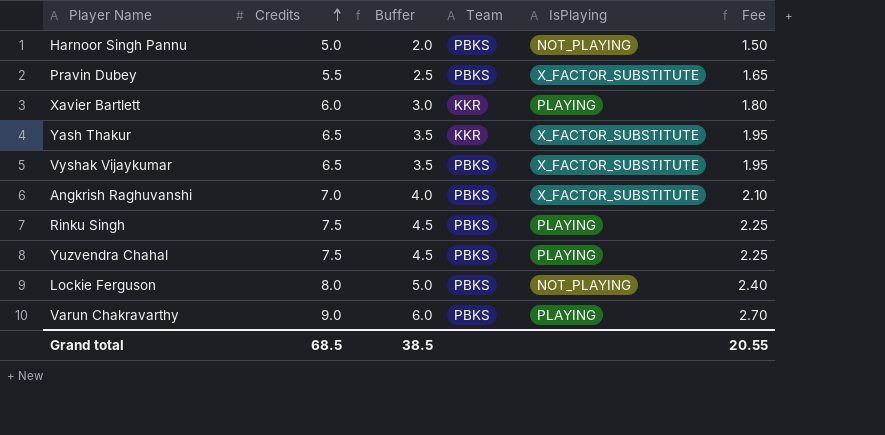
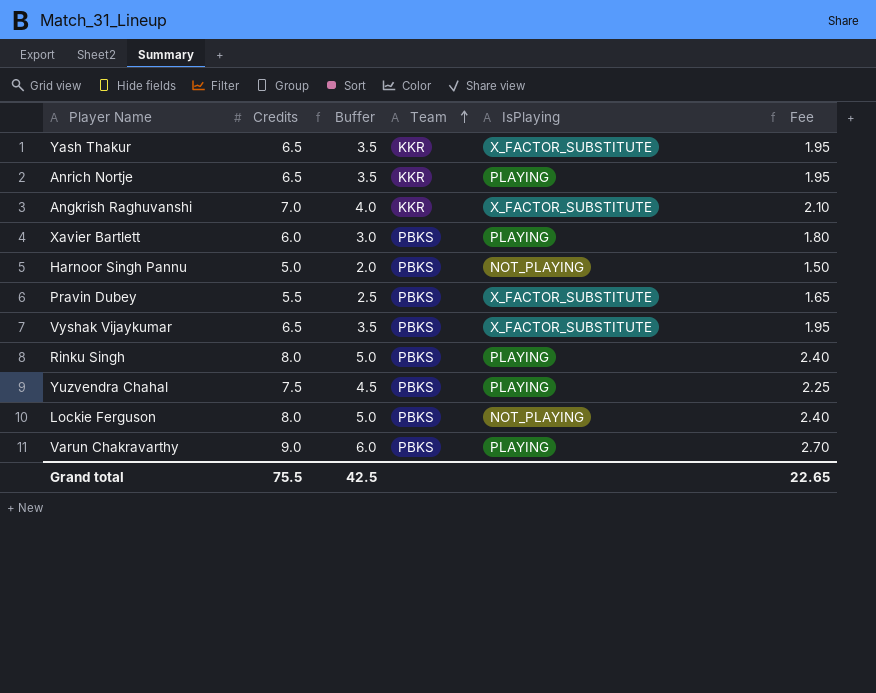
row order: Credits ascending -> Team ascending
row Anrich Nortje: none -> 6.5 | 3.5 | KKR | PLAYING | 1.95
Angkrish Raghuvanshi | Team: PBKS -> KKR
Xavier Bartlett | Team: KKR -> PBKS
Rinku Singh | Credits: 7.5 -> 8.0
Rinku Singh | Buffer: 4.5 -> 5.0
Rinku Singh | Fee: 2.25 -> 2.40
Grand total | Credits: 68.5 -> 75.5
Grand total | Buffer: 38.5 -> 42.5
Grand total | Fee: 20.55 -> 22.65

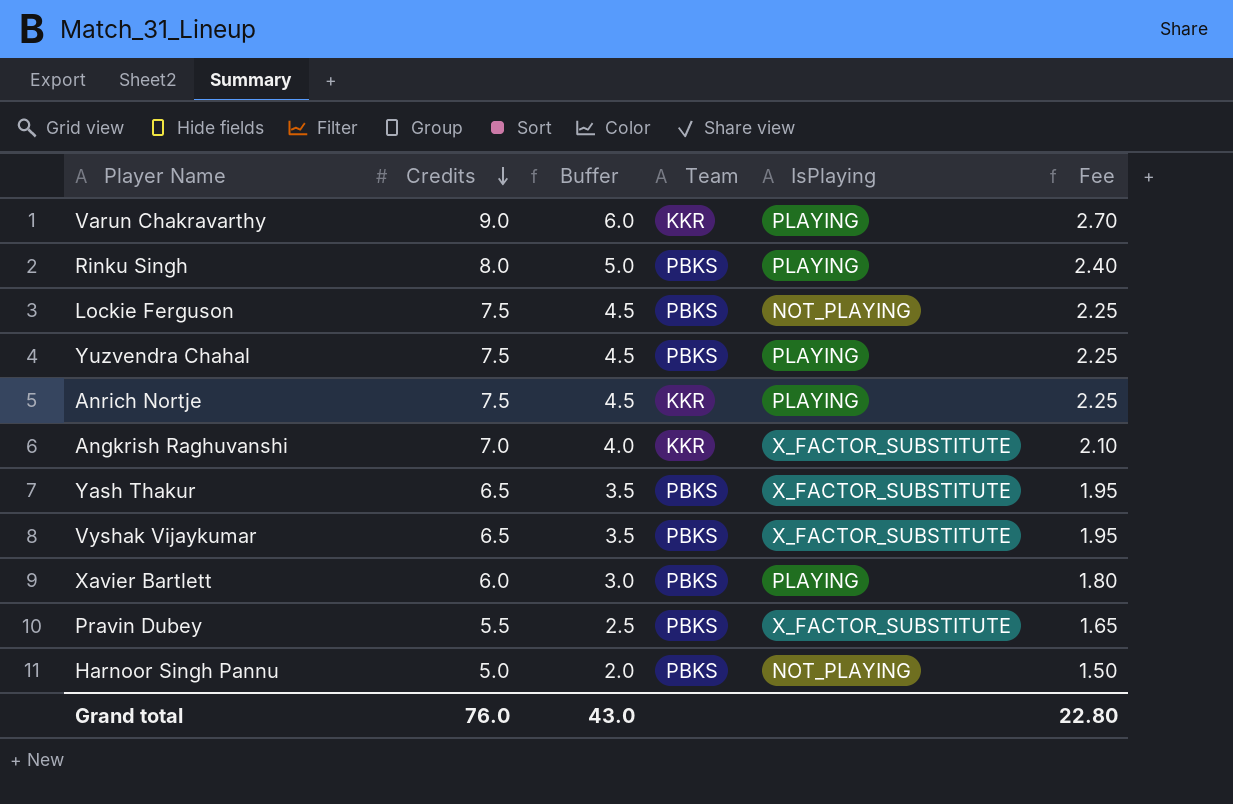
row order: Team ascending -> Credits descending
Varun Chakravarthy | Team: PBKS -> KKR
Lockie Ferguson | Credits: 8.0 -> 7.5
Lockie Ferguson | Buffer: 5.0 -> 4.5
Lockie Ferguson | Fee: 2.40 -> 2.25
Anrich Nortje | Credits: 6.5 -> 7.5
Anrich Nortje | Buffer: 3.5 -> 4.5
Anrich Nortje | Fee: 1.95 -> 2.25
Yash Thakur | Team: KKR -> PBKS
Grand total | Credits: 75.5 -> 76.0
Grand total | Buffer: 42.5 -> 43.0
Grand total | Fee: 22.65 -> 22.80

